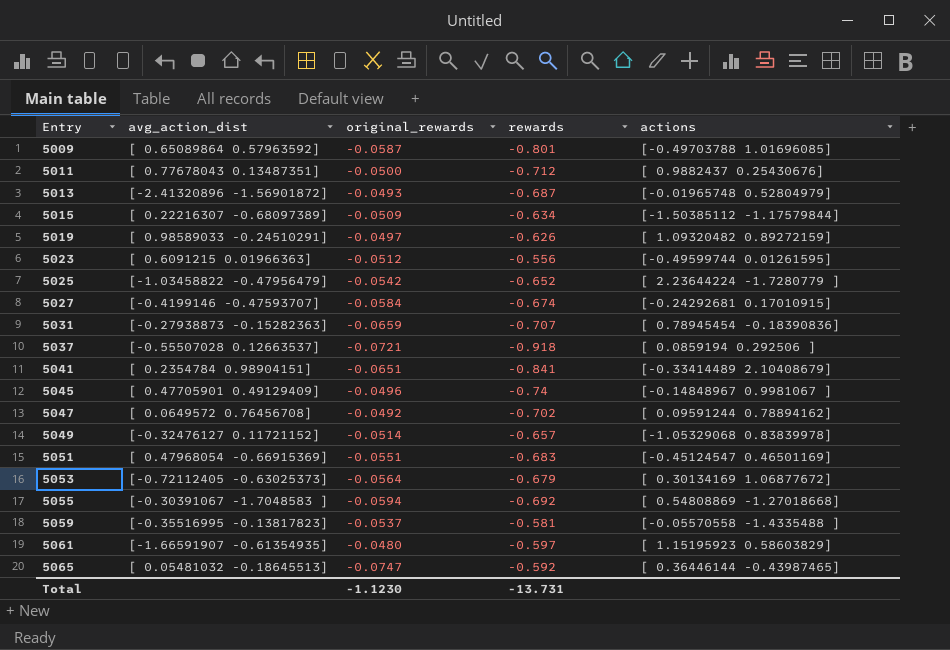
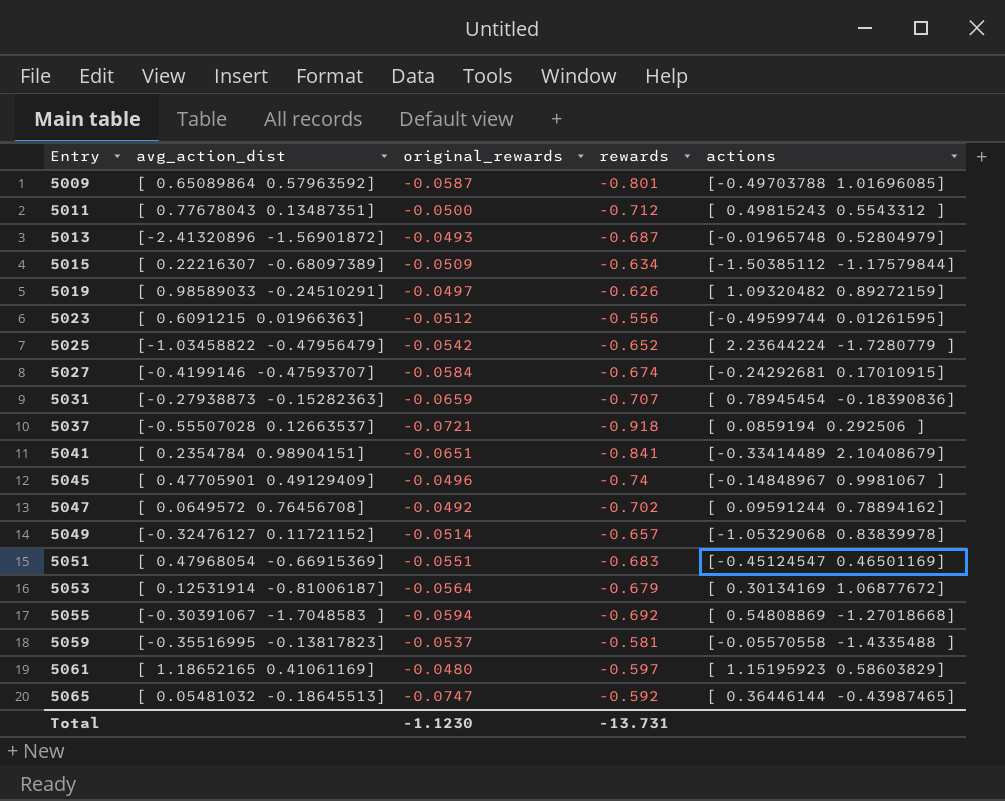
5011 | actions: [ 0.9882437 0.25430676] -> [ 0.49815243 0.5543312 ]
5053 | avg_action_dist: [-0.72112405 -0.63025373] -> [ 0.12531914 -0.81006187]
5061 | avg_action_dist: [-1.66591907 -0.61354935] -> [ 1.18652165 0.41061169]

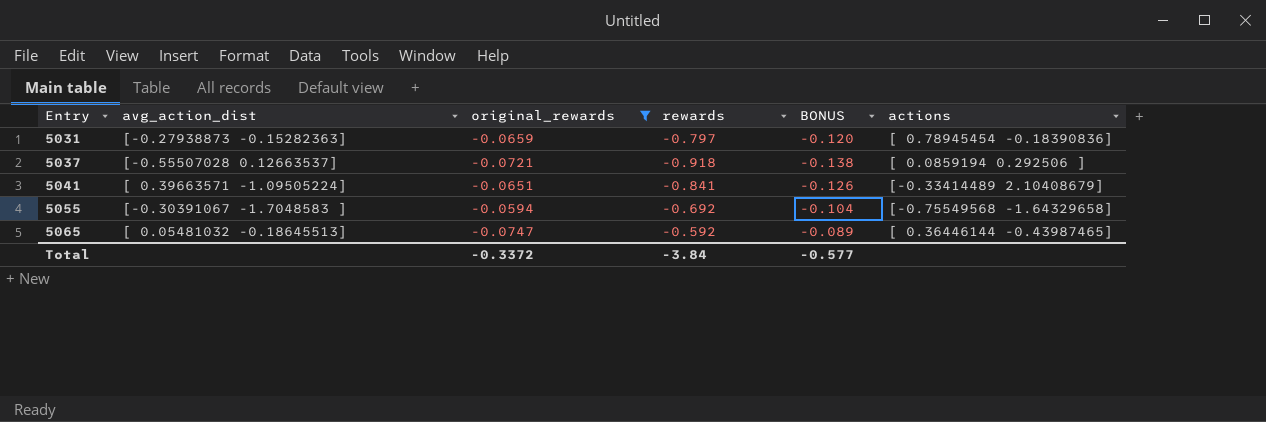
filter: none -> original_rewards <= -0.0594
column BONUS | formula: none -> [rewards] * 0.15
5031 | rewards: -0.707 -> -0.797
5041 | avg_action_dist: [ 0.2354784 0.98904151] -> [ 0.39663571 -1.09505224]
5055 | actions: [ 0.54808869 -1.27018668] -> [-0.75549568 -1.64329658]
Total | original_rewards: -1.1230 -> -0.3372
Total | rewards: -13.731 -> -3.84

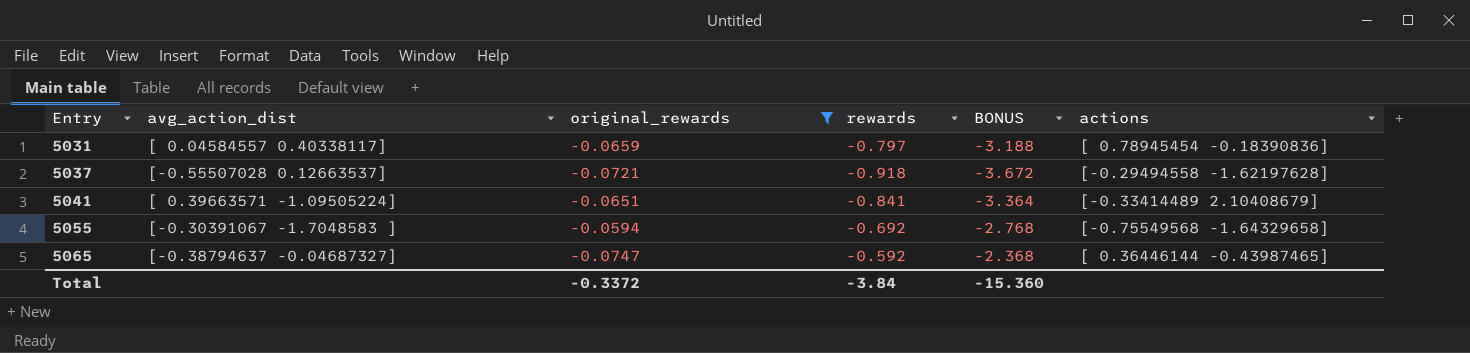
column BONUS | formula: [rewards] * 0.15 -> [rewards] * 4
5031 | avg_action_dist: [-0.27938873 -0.15282363] -> [ 0.04584557 0.40338117]
5037 | actions: [ 0.0859194 0.292506 ] -> [-0.29494558 -1.62197628]
5065 | avg_action_dist: [ 0.05481032 -0.18645513] -> [-0.38794637 -0.04687327]
Total | BONUS: -0.577 -> -15.360

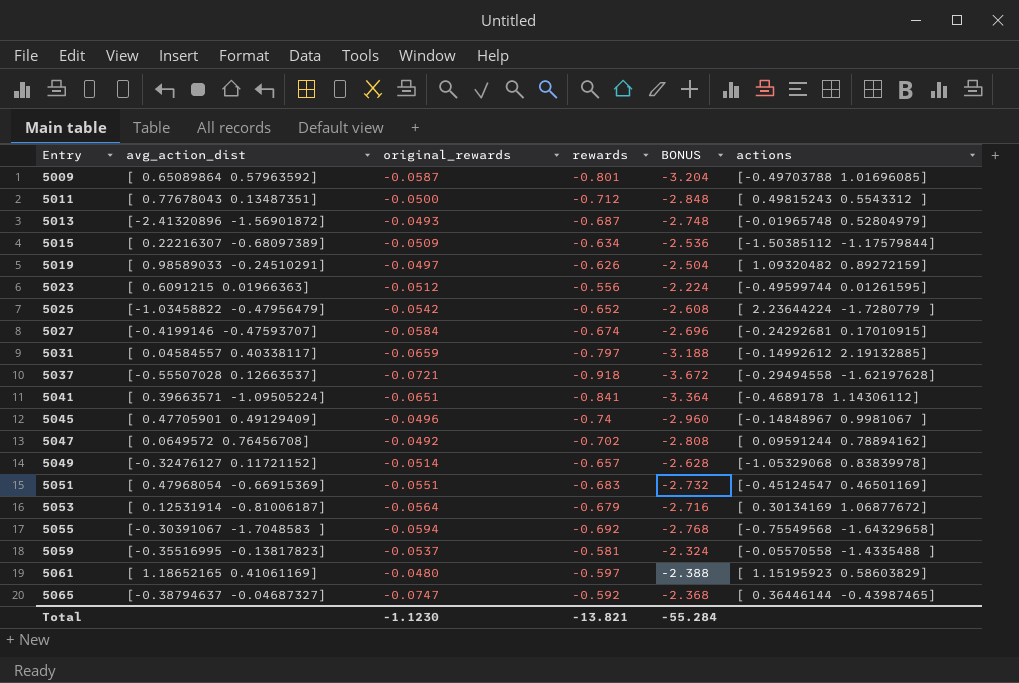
filter: original_rewards <= -0.0594 -> none
5031 | actions: [ 0.78945454 -0.18390836] -> [-0.14992612 2.19132885]
5041 | actions: [-0.33414489 2.10408679] -> [-0.4689178 1.14306112]
Total | original_rewards: -0.3372 -> -1.1230
Total | rewards: -3.84 -> -13.821
Total | BONUS: -15.360 -> -55.284

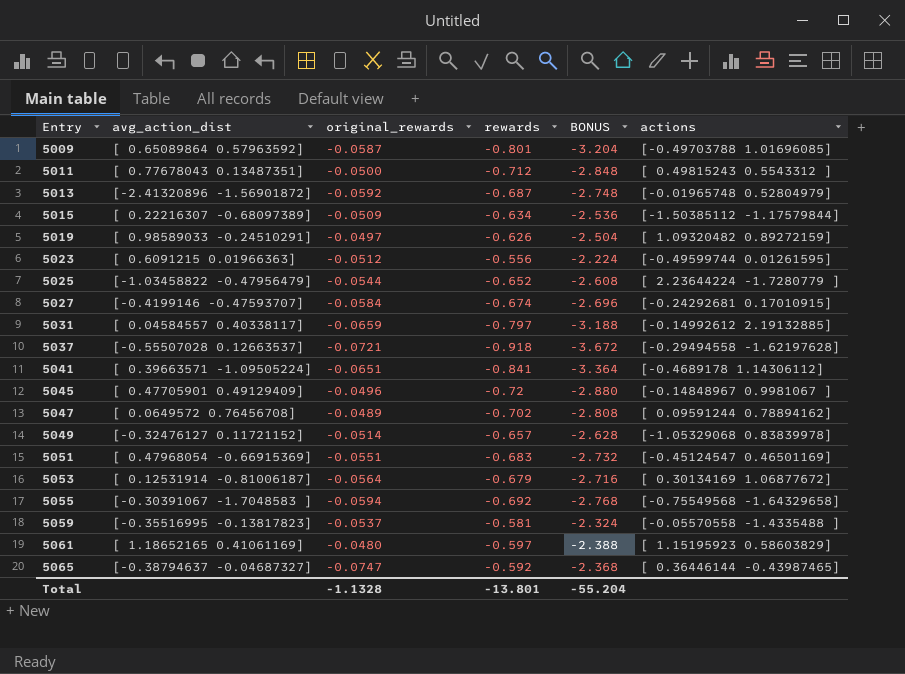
5013 | original_rewards: -0.0493 -> -0.0592
5025 | original_rewards: -0.0542 -> -0.0544
5045 | rewards: -0.74 -> -0.72
5045 | BONUS: -2.960 -> -2.880
5047 | original_rewards: -0.0492 -> -0.0489
Total | original_rewards: -1.1230 -> -1.1328
Total | rewards: -13.821 -> -13.801
Total | BONUS: -55.284 -> -55.204

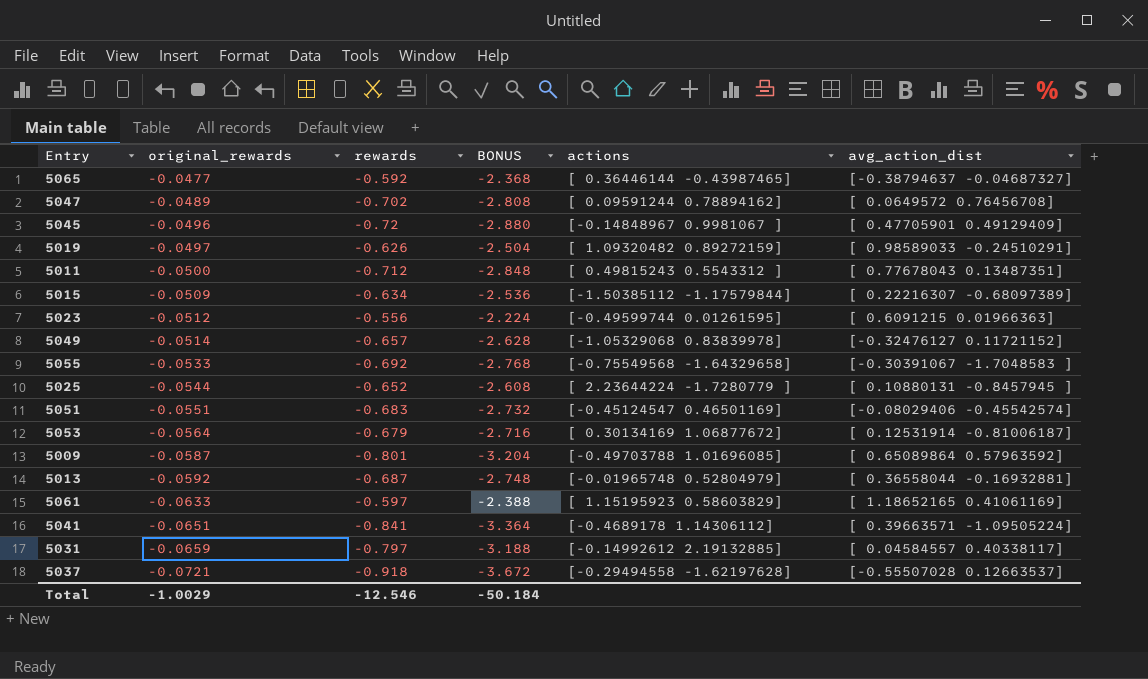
row order: Entry ascending -> original_rewards descending
column avg_action_dist | position: 2 -> 6
row 5027: [-0.4199146 -0.47593707] | -0.0584 | -0.674 | -2.696 | [-0.24292681 0.17010915] -> none
row 5059: [-0.35516995 -0.13817823] | -0.0537 | -0.581 | -2.324 | [-0.05570558 -1.4335488 ] -> none
5065 | original_rewards: -0.0747 -> -0.0477
5055 | original_rewards: -0.0594 -> -0.0533
5025 | avg_action_dist: [-1.03458822 -0.47956479] -> [ 0.10880131 -0.8457945 ]
5051 | avg_action_dist: [ 0.47968054 -0.66915369] -> [-0.08029406 -0.45542574]
5013 | avg_action_dist: [-2.41320896 -1.56901872] -> [ 0.36558044 -0.16932881]
5061 | original_rewards: -0.0480 -> -0.0633
Total | original_rewards: -1.1328 -> -1.0029
Total | rewards: -13.801 -> -12.546
Total | BONUS: -55.204 -> -50.184

